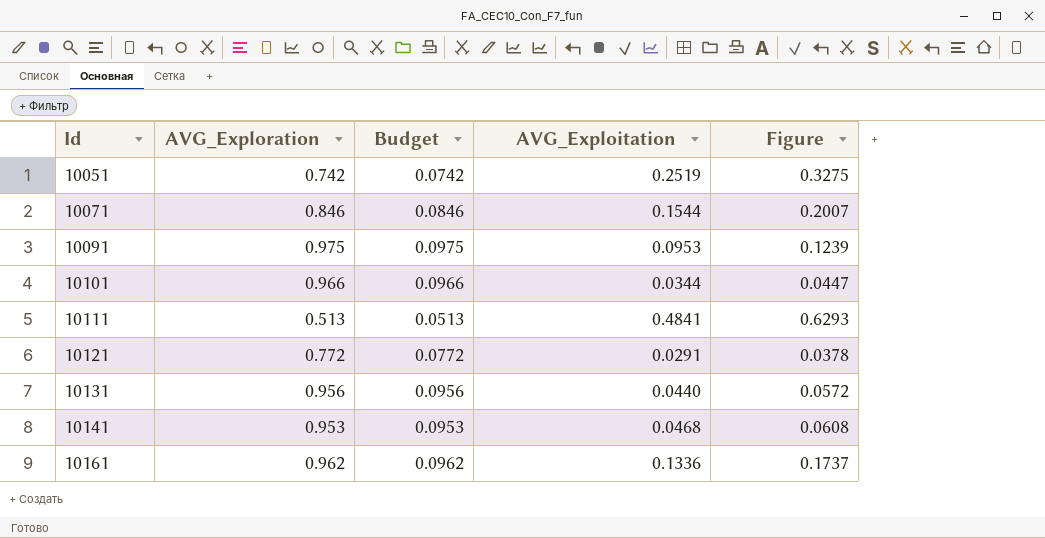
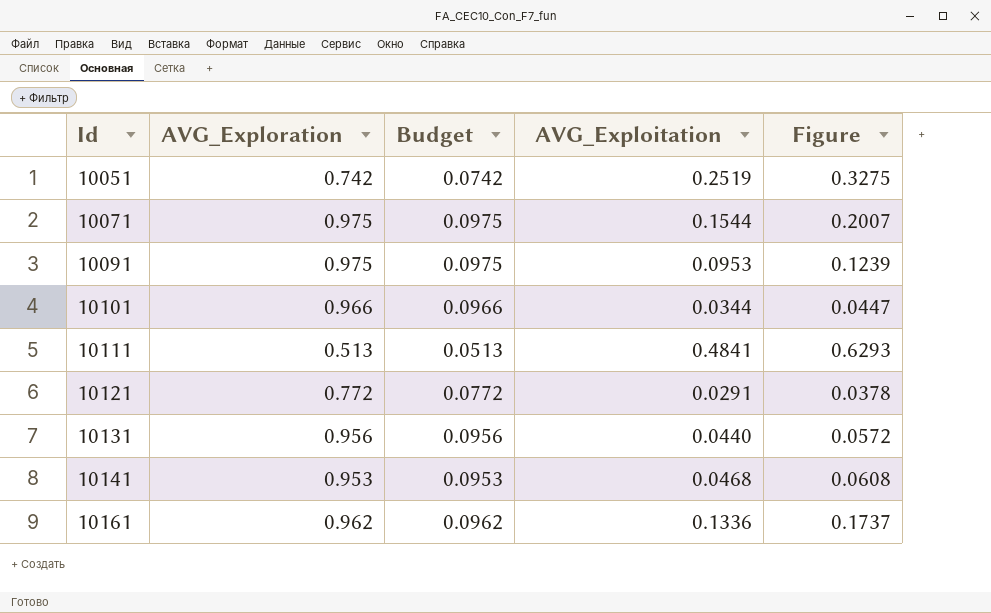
10071 | AVG_Exploration: 0.846 -> 0.975
10071 | Budget: 0.0846 -> 0.0975

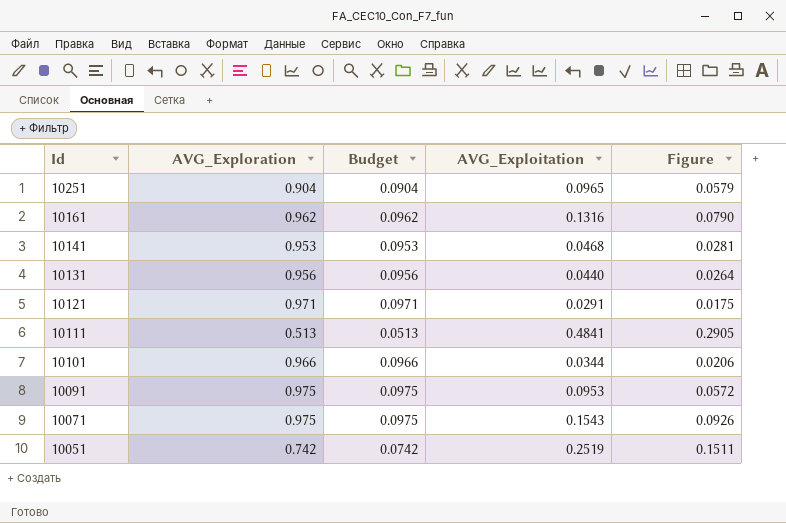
row order: Id ascending -> Id descending
column Figure | formula: [AVG_Exploitation] * 1.3 -> [AVG_Exploitation] * 0.6
row 10251: none -> 0.904 | 0.0904 | 0.0965 | 0.0579
10161 | AVG_Exploitation: 0.1336 -> 0.1316
10121 | AVG_Exploration: 0.772 -> 0.971
10121 | Budget: 0.0772 -> 0.0971
10071 | AVG_Exploitation: 0.1544 -> 0.1543

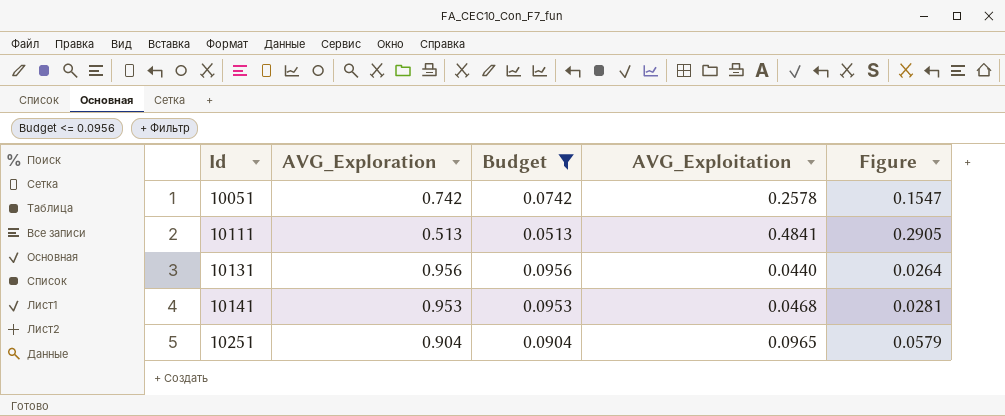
filter: none -> Budget <= 0.0956
row order: Id descending -> Id ascending
10051 | AVG_Exploitation: 0.2519 -> 0.2578
10051 | Figure: 0.1511 -> 0.1547

